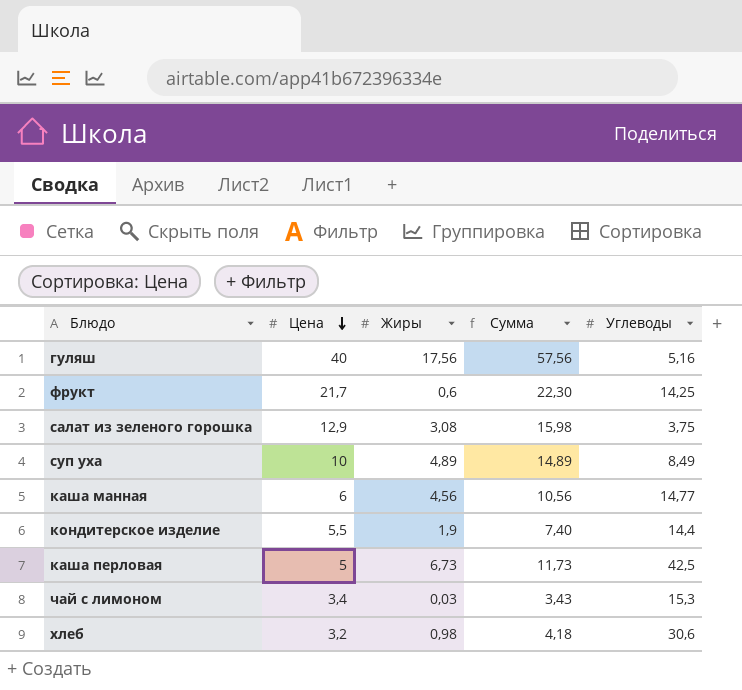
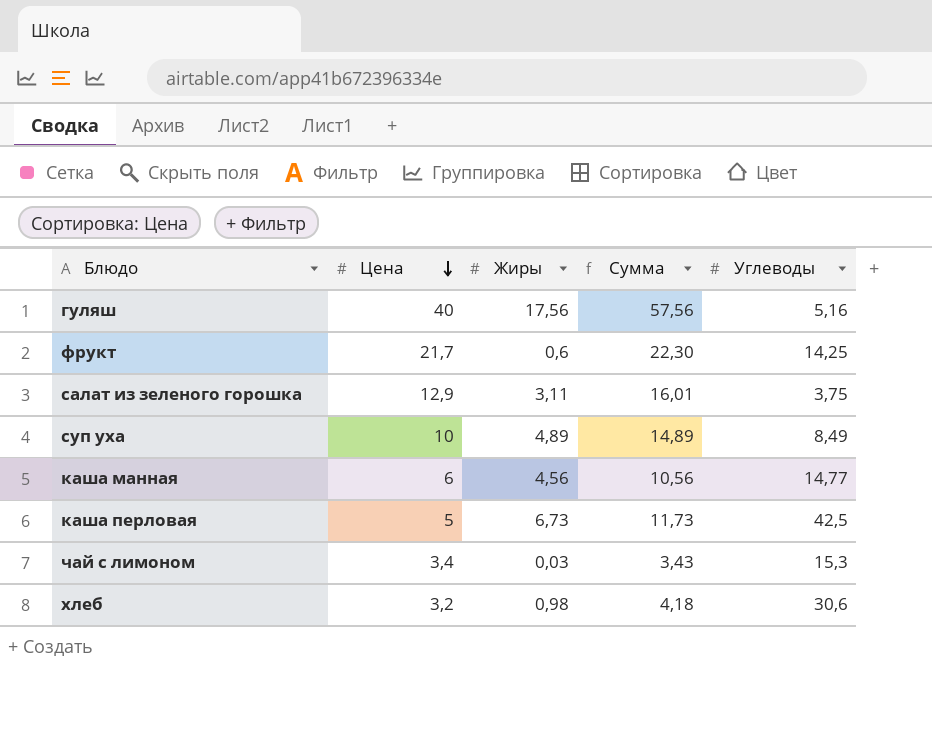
row кондитерское изделие: 5,5 | 1,9 | 7,40 | 14,4 -> none
салат из зеленого горошка | Жиры: 3,08 -> 3,11
салат из зеленого горошка | Сумма: 15,98 -> 16,01

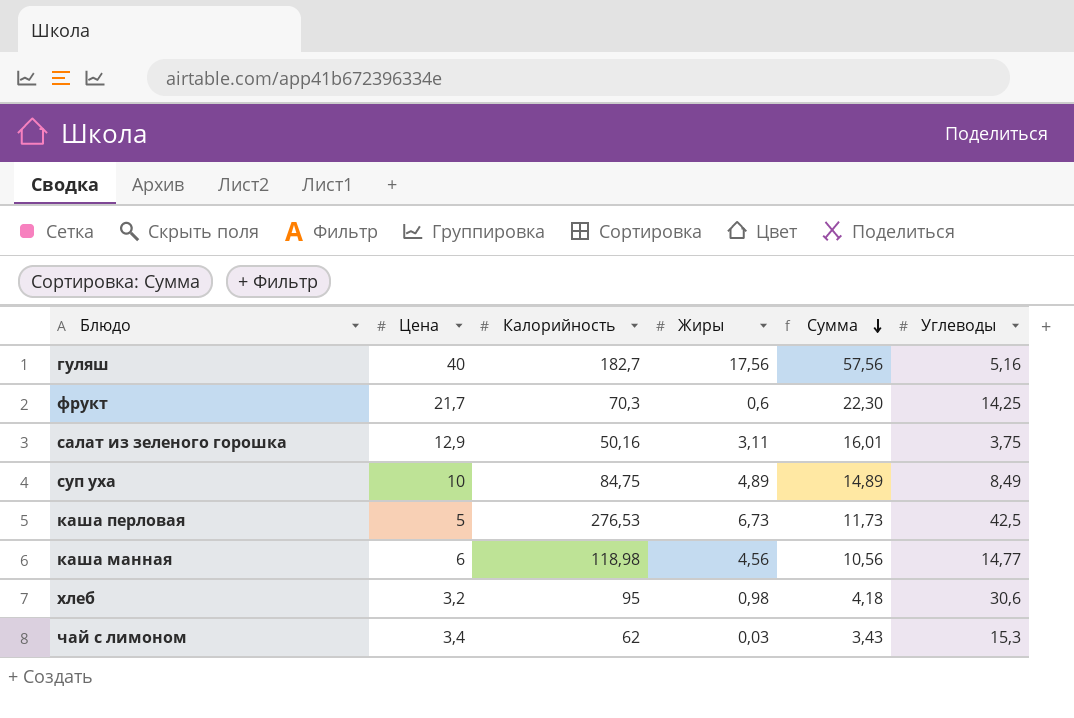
row order: Цена descending -> Сумма descending
column Калорийность | position: none -> 3

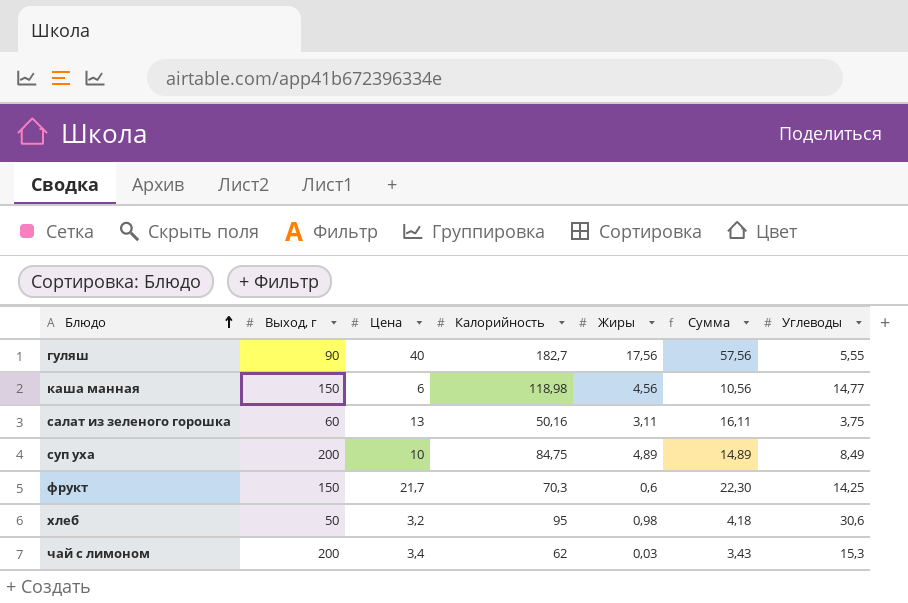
row order: Сумма descending -> Блюдо ascending
column Выход, г | position: none -> 2
row каша перловая: 5 | 276,53 | 6,73 | 11,73 | 42,5 -> none
гуляш | Углеводы: 5,16 -> 5,55
салат из зеленого горошка | Цена: 12,9 -> 13
салат из зеленого горошка | Сумма: 16,01 -> 16,11

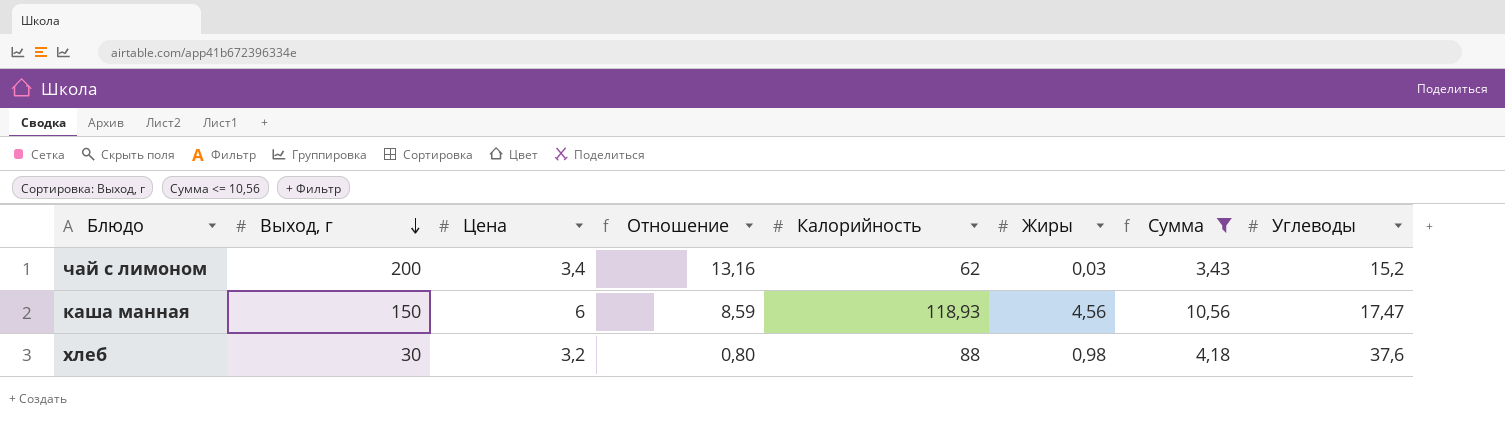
filter: none -> Сумма <= 10,56
row order: Блюдо ascending -> Выход, г descending
column Отношение | formula: none -> [Выход, г] / [Углеводы]
чай с лимоном | Углеводы: 15,3 -> 15,2
каша манная | Калорийность: 118,98 -> 118,93
каша манная | Углеводы: 14,77 -> 17,47
хлеб | Выход, г: 50 -> 30
хлеб | Калорийность: 95 -> 88
хлеб | Углеводы: 30,6 -> 37,6

